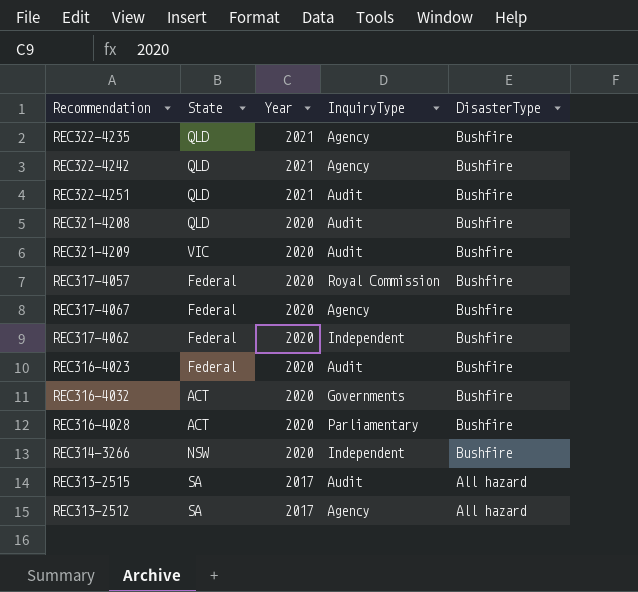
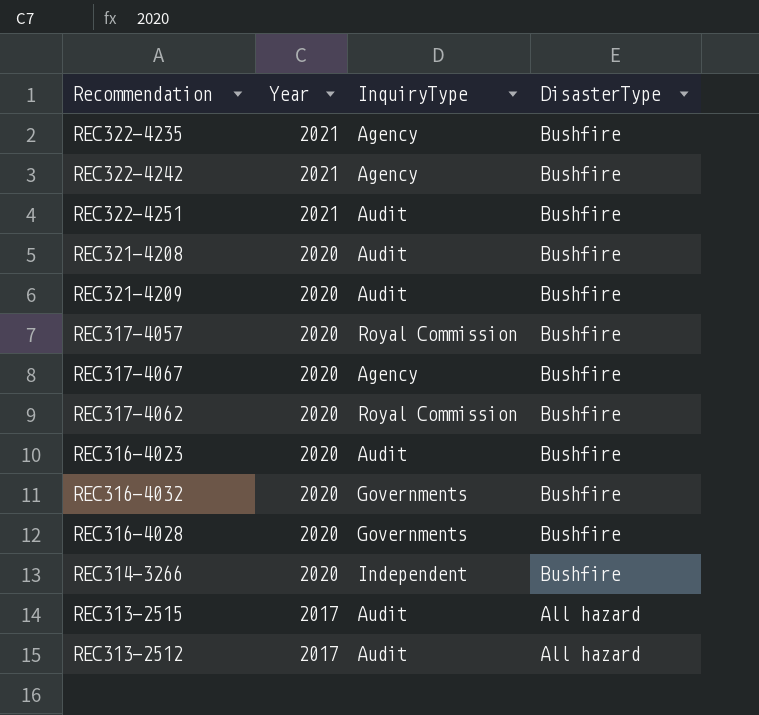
column State | position: 2 -> none
REC317-4062 | InquiryType: Independent -> Royal Commission
REC316-4028 | InquiryType: Parliamentary -> Governments
REC313-2512 | InquiryType: Agency -> Audit

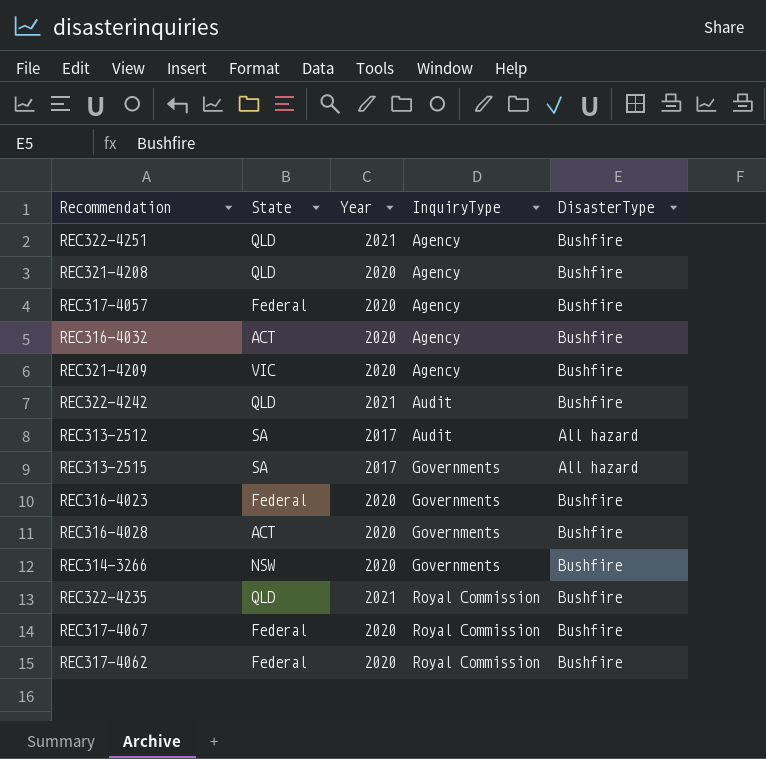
row order: Year descending -> InquiryType ascending
column State | position: none -> 2
REC322-4251 | InquiryType: Audit -> Agency
REC321-4208 | InquiryType: Audit -> Agency
REC317-4057 | InquiryType: Royal Commission -> Agency
REC316-4032 | InquiryType: Governments -> Agency
REC321-4209 | InquiryType: Audit -> Agency
REC322-4242 | InquiryType: Agency -> Audit
REC313-2515 | InquiryType: Audit -> Governments
REC316-4023 | InquiryType: Audit -> Governments
REC314-3266 | InquiryType: Independent -> Governments
REC322-4235 | InquiryType: Agency -> Royal Commission
REC317-4067 | InquiryType: Agency -> Royal Commission

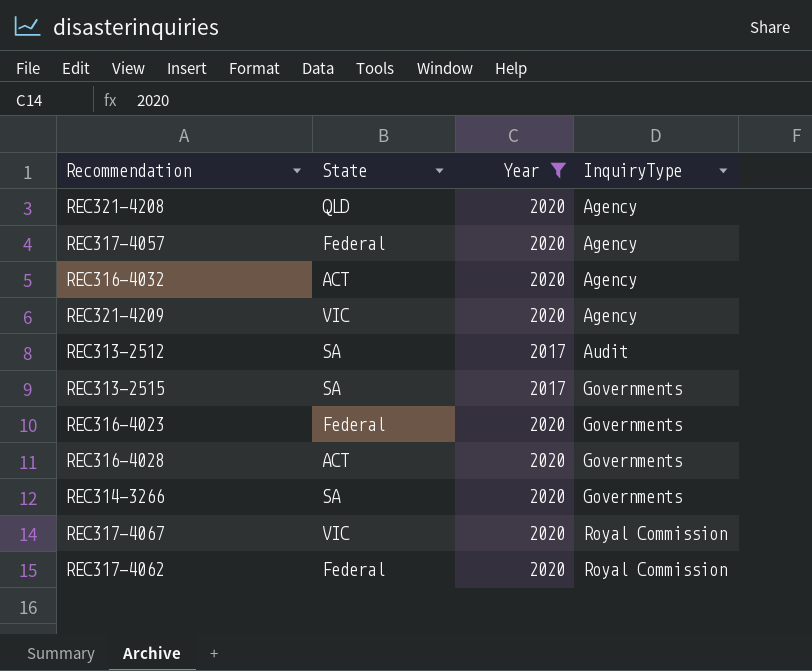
filter: none -> Year != 2021
column DisasterType | position: 5 -> none
REC314-3266 | State: NSW -> SA
REC317-4067 | State: Federal -> VIC

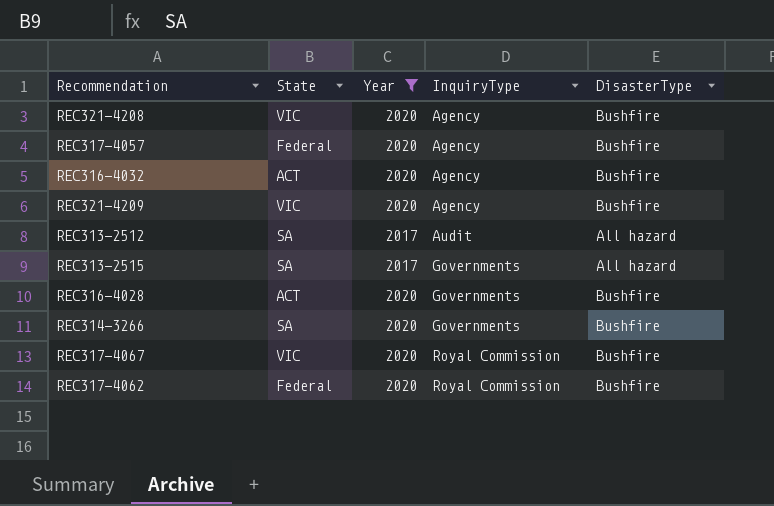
column DisasterType | position: none -> 5
row REC316-4023: Federal | 2020 | Governments -> none
REC321-4208 | State: QLD -> VIC

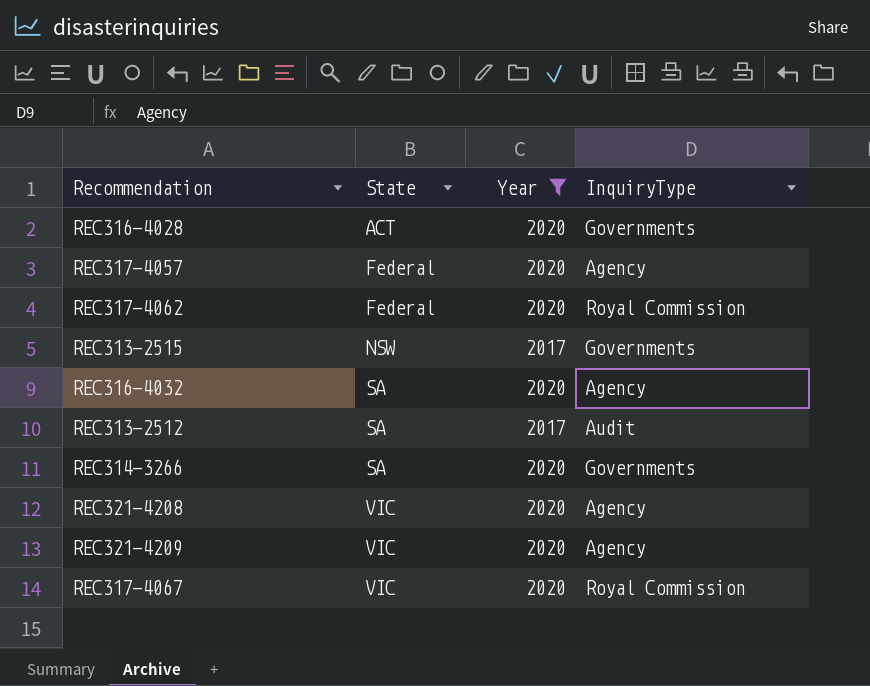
row order: InquiryType ascending -> State ascending
column DisasterType | position: 5 -> none
REC313-2515 | State: SA -> NSW
REC316-4032 | State: ACT -> SA

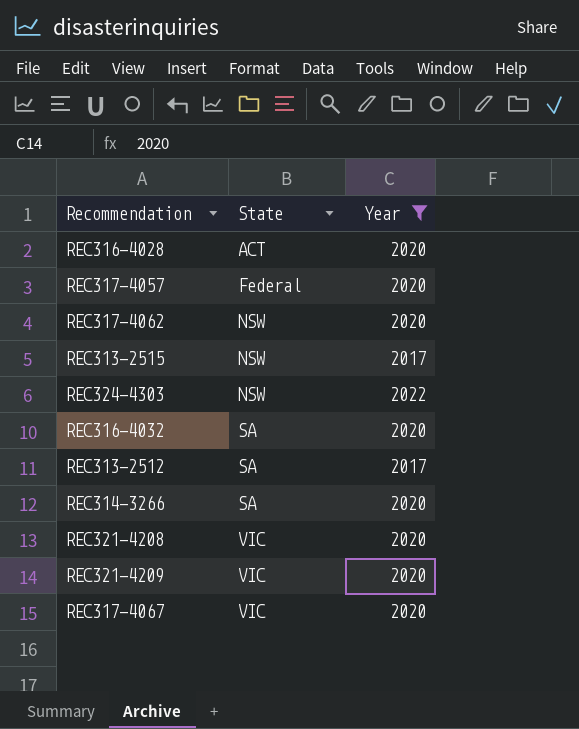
column InquiryType | position: 4 -> none
REC317-4062 | State: Federal -> NSW
row REC324-4303: none -> NSW | 2022

